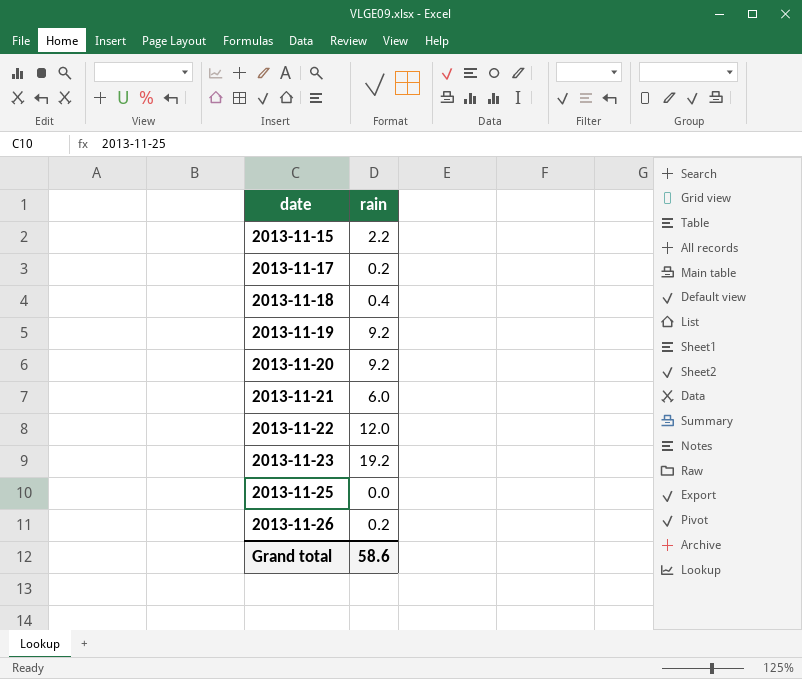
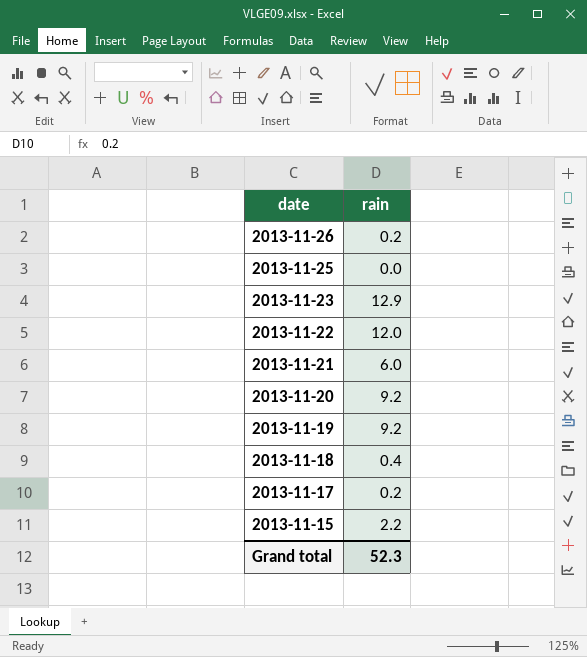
row order: date ascending -> date descending
2013-11-23 | rain: 19.2 -> 12.9
Grand total | rain: 58.6 -> 52.3

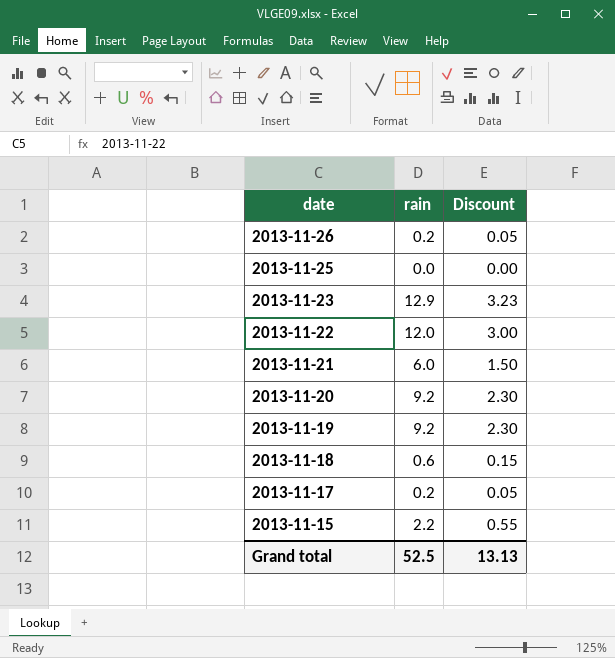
column Discount | formula: none -> [rain] * 0.25
2013-11-18 | rain: 0.4 -> 0.6
Grand total | rain: 52.3 -> 52.5

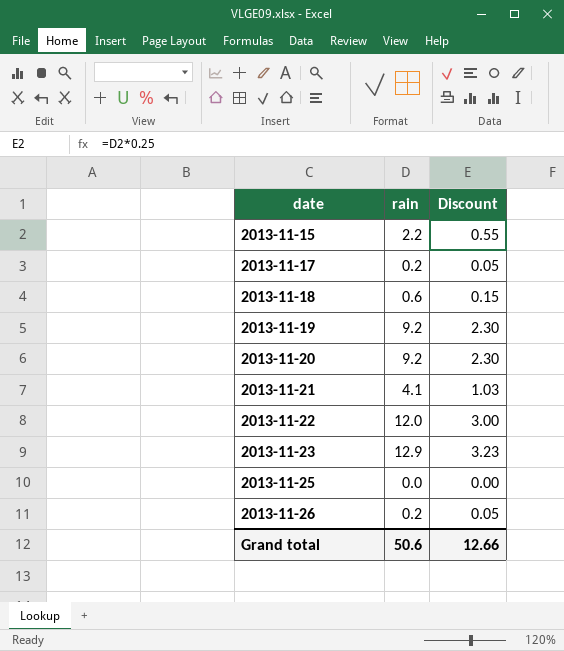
row order: date descending -> date ascending
2013-11-21 | rain: 6.0 -> 4.1
2013-11-21 | Discount: 1.50 -> 1.03
Grand total | rain: 52.5 -> 50.6
Grand total | Discount: 13.13 -> 12.66

